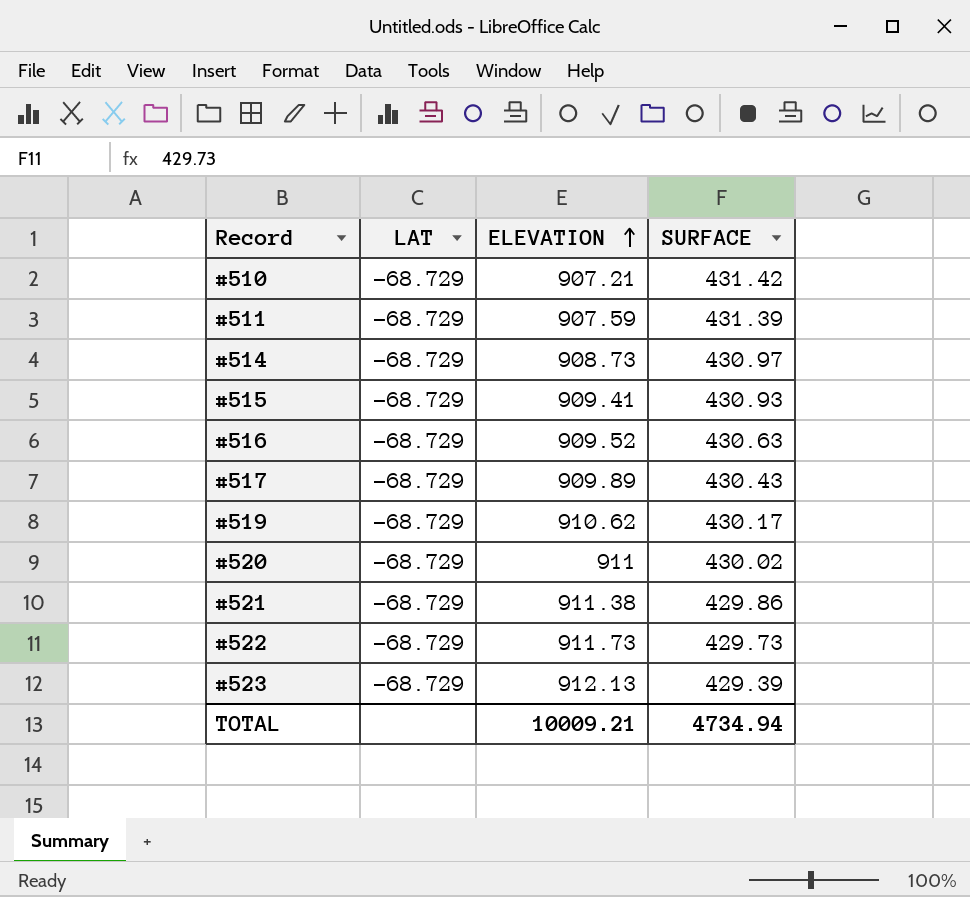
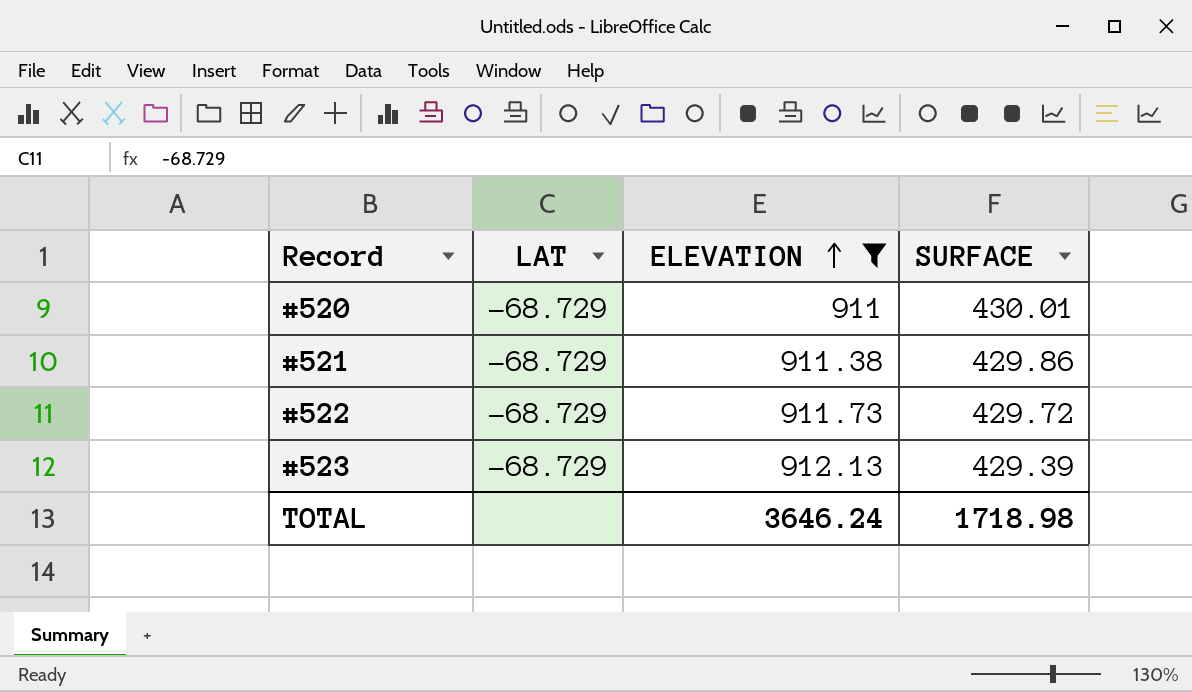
filter: none -> ELEVATION >= 911
#520 | SURFACE: 430.02 -> 430.01
#522 | SURFACE: 429.73 -> 429.72
TOTAL | ELEVATION: 10009.21 -> 3646.24
TOTAL | SURFACE: 4734.94 -> 1718.98

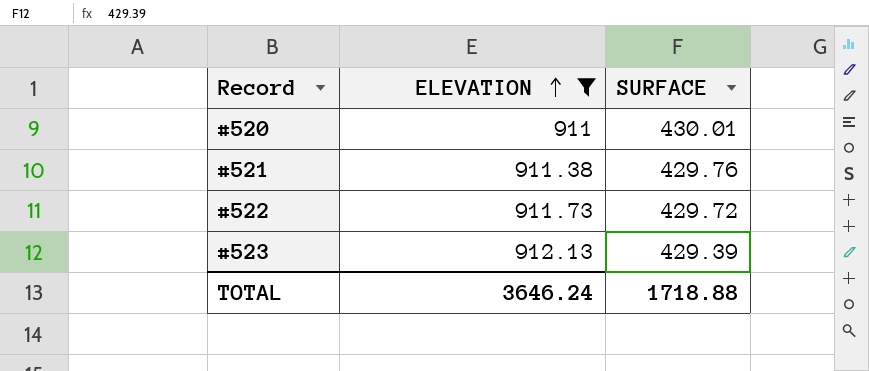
column LAT | position: 2 -> none
#521 | SURFACE: 429.86 -> 429.76
TOTAL | SURFACE: 1718.98 -> 1718.88

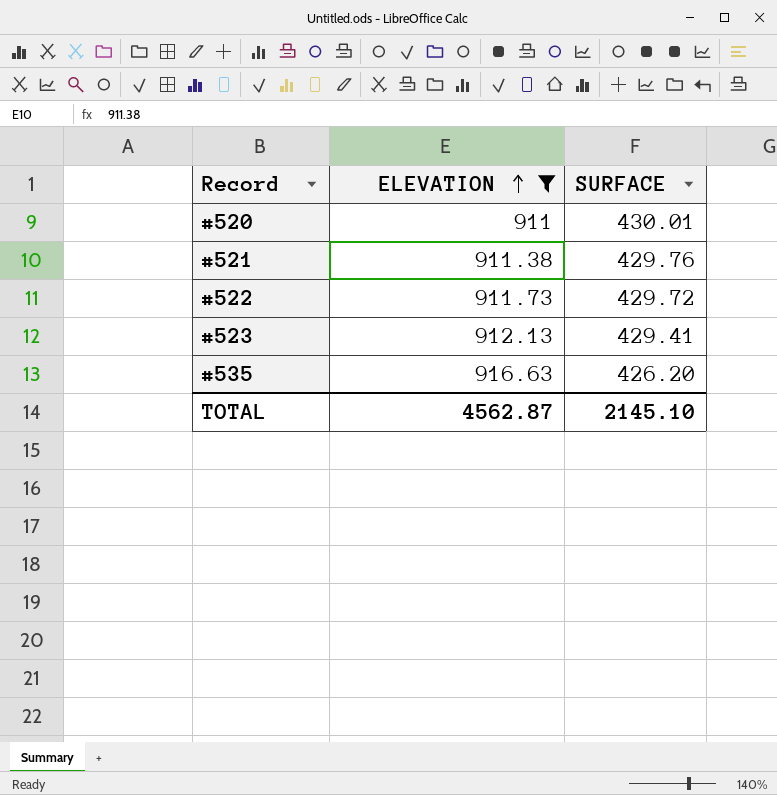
#523 | SURFACE: 429.39 -> 429.41
row #535: none -> 916.63 | 426.20
TOTAL | ELEVATION: 3646.24 -> 4562.87
TOTAL | SURFACE: 1718.88 -> 2145.10

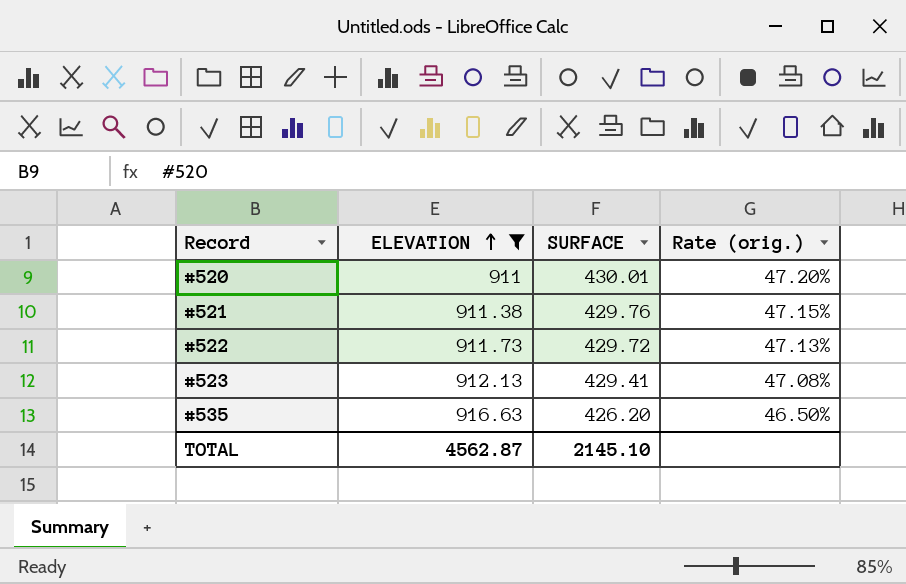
column Rate (orig.) | formula: none -> [SURFACE] / [ELEVATION]

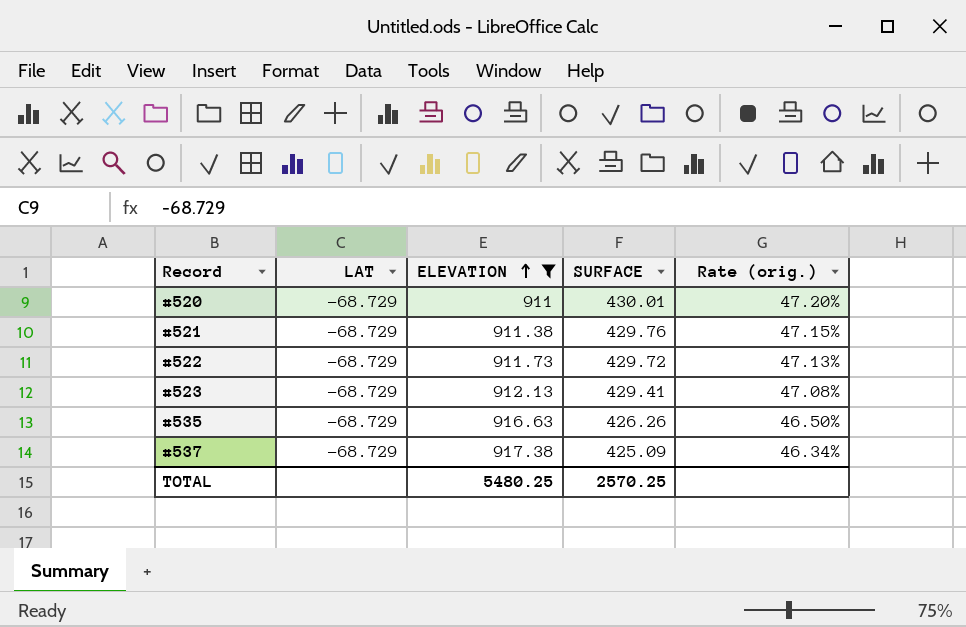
column LAT | position: none -> 2
#535 | SURFACE: 426.20 -> 426.26
row #537: none -> -68.729 | 917.38 | 425.09 | 46.34%
TOTAL | ELEVATION: 4562.87 -> 5480.25
TOTAL | SURFACE: 2145.10 -> 2570.25

